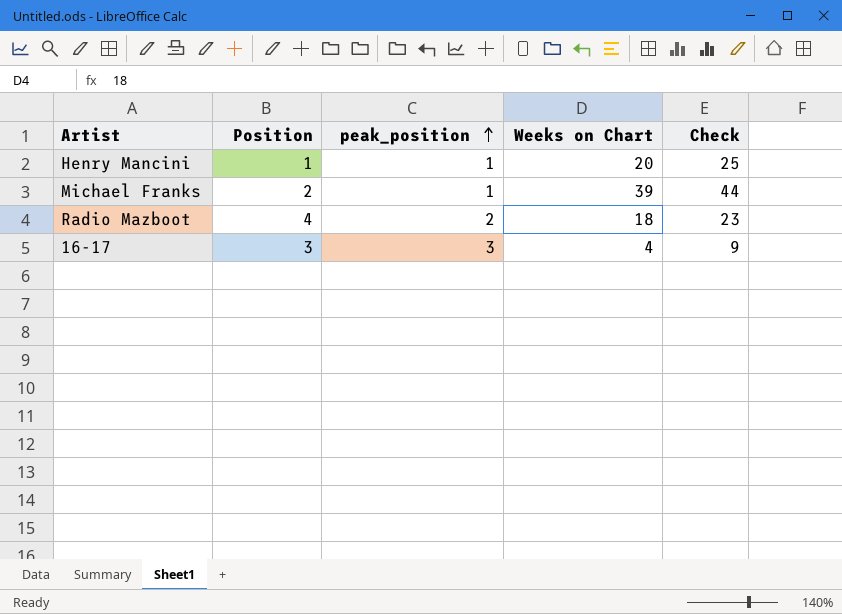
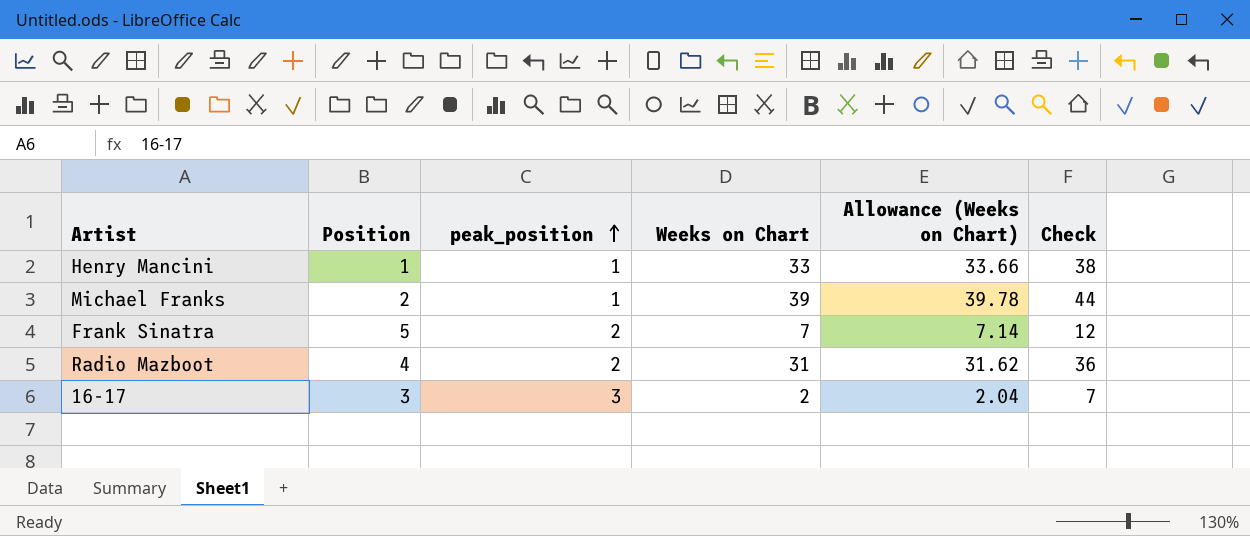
column Allowance (Weeks on Chart) | formula: none -> [Weeks on Chart] * 1.02
Henry Mancini | Weeks on Chart: 20 -> 33
Henry Mancini | Check: 25 -> 38
row Frank Sinatra: none -> 5 | 2 | 7 | 7.14 | 12
Radio Mazboot | Weeks on Chart: 18 -> 31
Radio Mazboot | Check: 23 -> 36
16-17 | Weeks on Chart: 4 -> 2
16-17 | Check: 9 -> 7

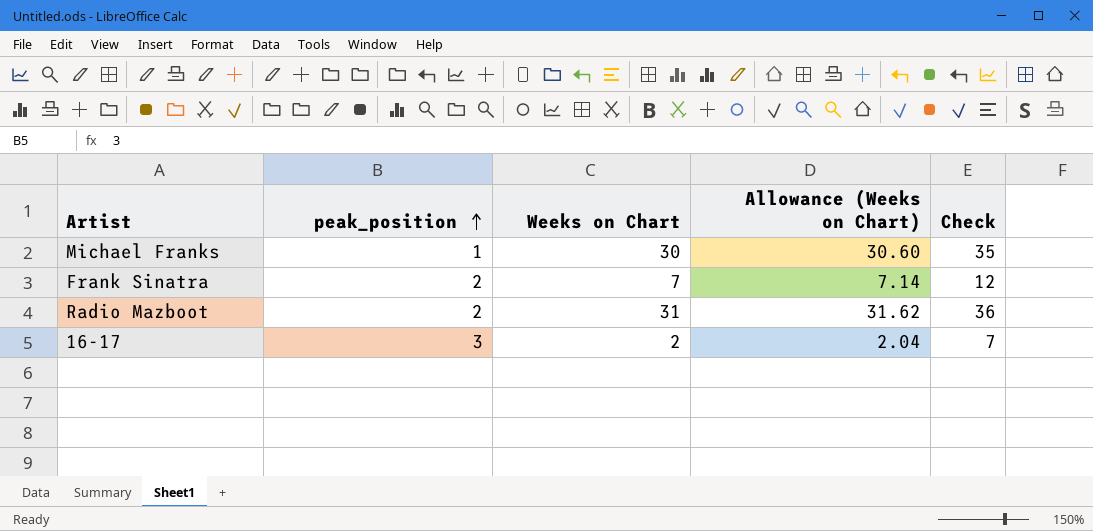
column Position | position: 2 -> none
row Henry Mancini: 1 | 1 | 33 | 33.66 | 38 -> none
Michael Franks | Weeks on Chart: 39 -> 30
Michael Franks | Allowance (Weeks on Chart): 39.78 -> 30.60
Michael Franks | Check: 44 -> 35

